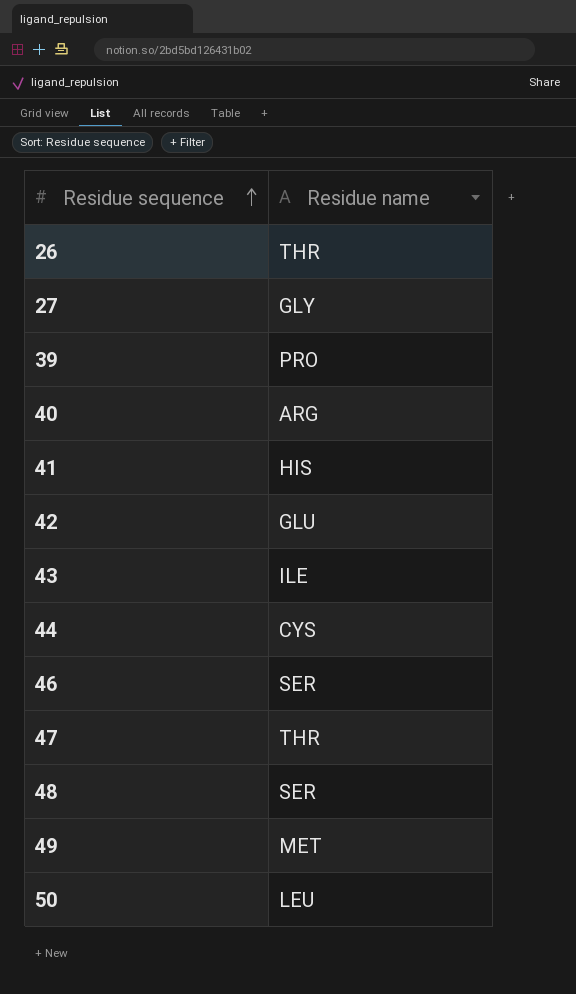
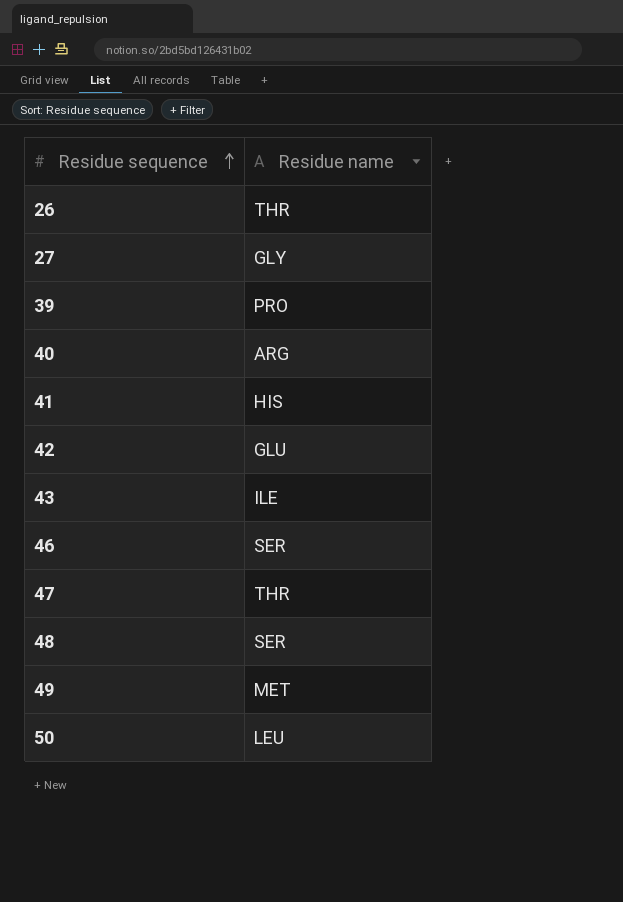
row 44: CYS -> none

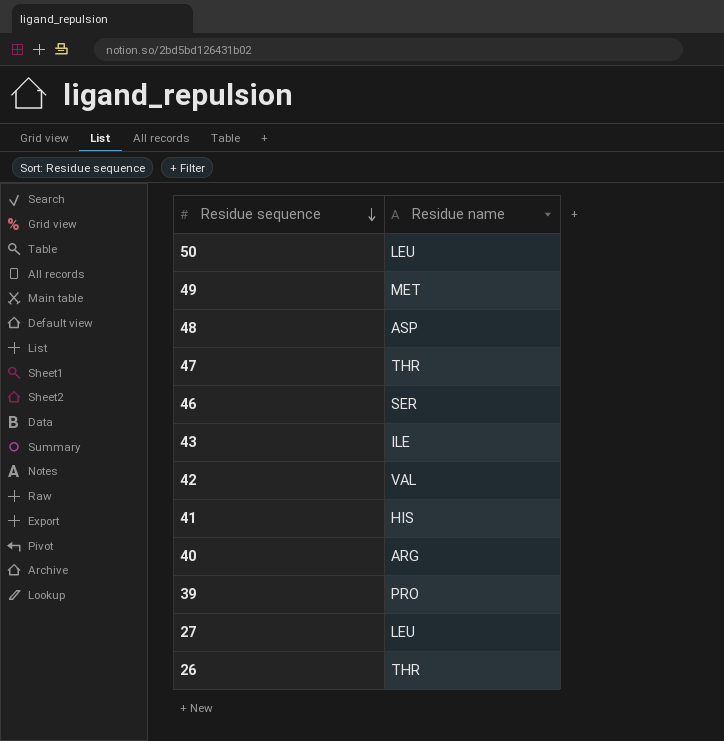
row order: Residue sequence ascending -> Residue sequence descending
48 | Residue name: SER -> ASP
42 | Residue name: GLU -> VAL
27 | Residue name: GLY -> LEU

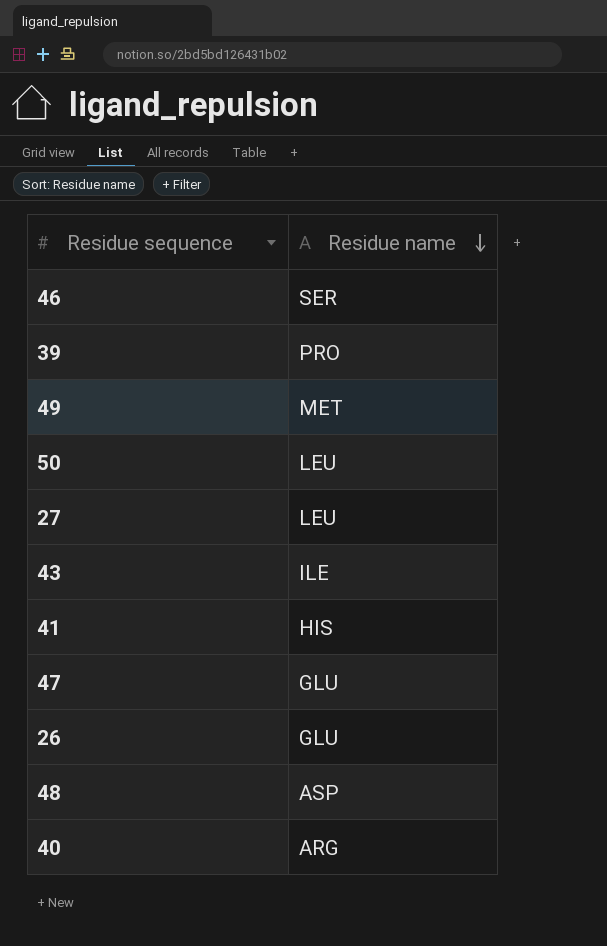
row order: Residue sequence descending -> Residue name descending
row 42: VAL -> none
47 | Residue name: THR -> GLU
26 | Residue name: THR -> GLU

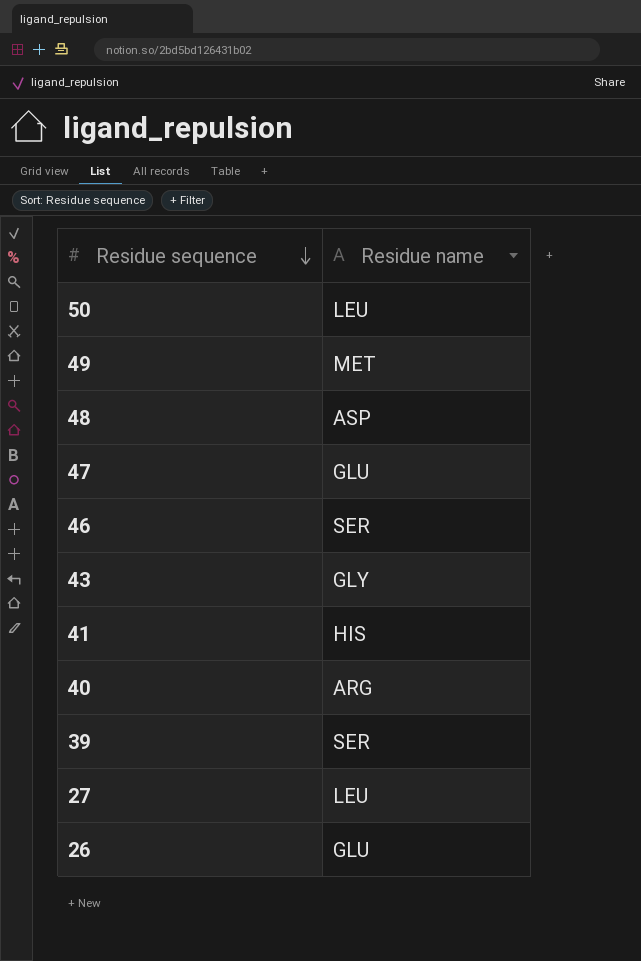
row order: Residue name descending -> Residue sequence descending
43 | Residue name: ILE -> GLY
39 | Residue name: PRO -> SER

